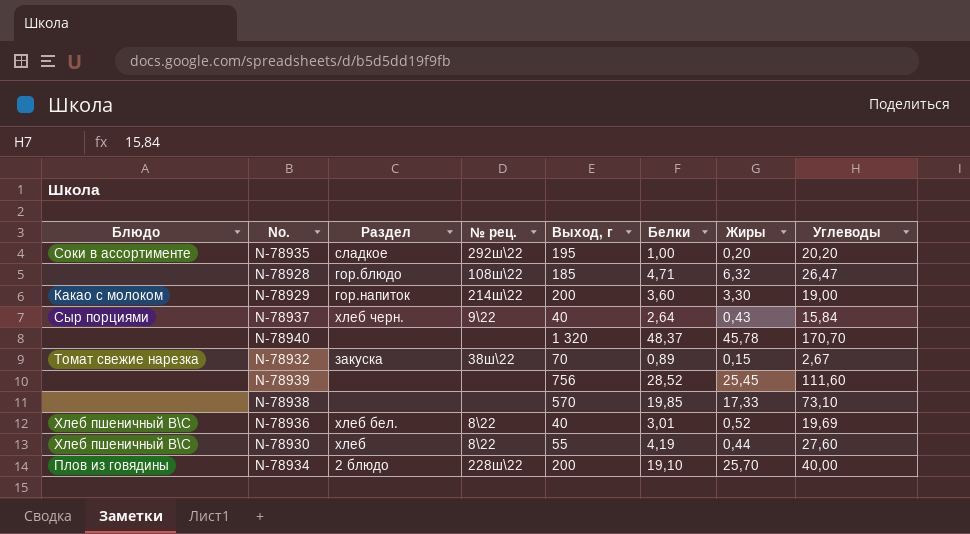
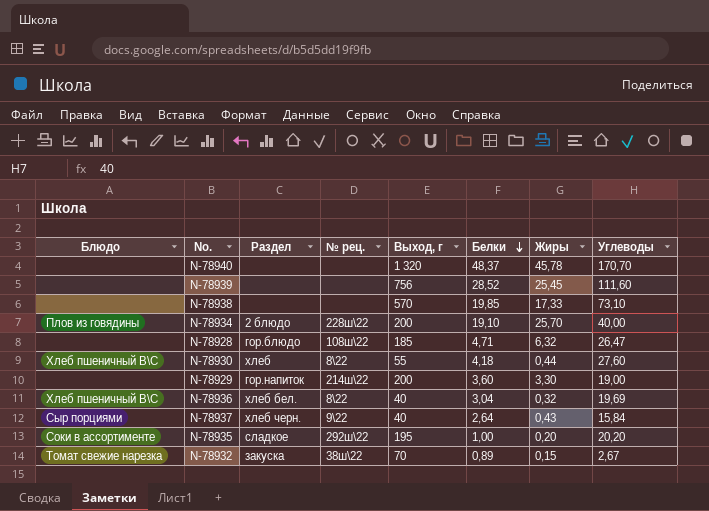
row order: none -> Белки descending
N-78930 | Белки: 4,19 -> 4,18
N-78929 | Блюдо: Какао с молоком -> none
N-78936 | Белки: 3,01 -> 3,04
N-78936 | Жиры: 0,52 -> 0,32

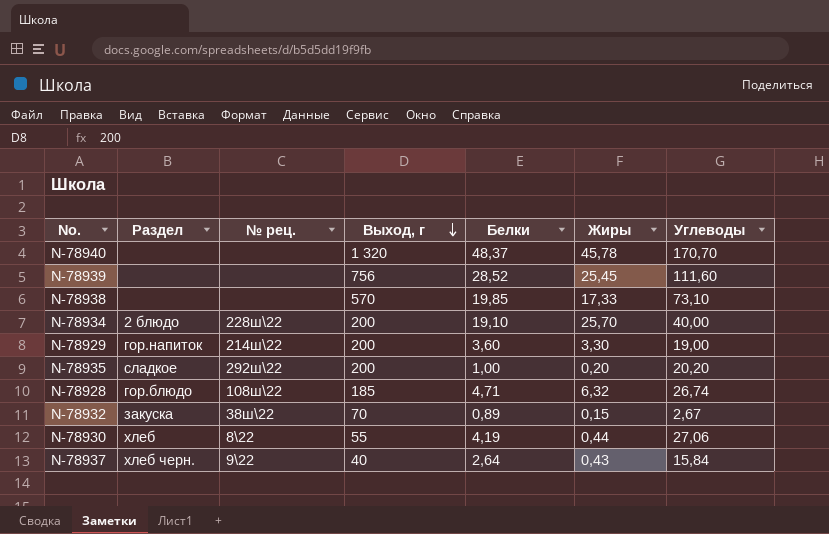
row order: Белки descending -> Выход, г descending
column Блюдо | position: 1 -> none
row N-78936: Хлеб пшеничный В\С | хлеб бел. | 8\22 | 40 | 3,04 | 0,32 | 19,69 -> none
N-78935 | Выход, г: 195 -> 200
N-78928 | Углеводы: 26,47 -> 26,74
N-78930 | Белки: 4,18 -> 4,19
N-78930 | Углеводы: 27,60 -> 27,06

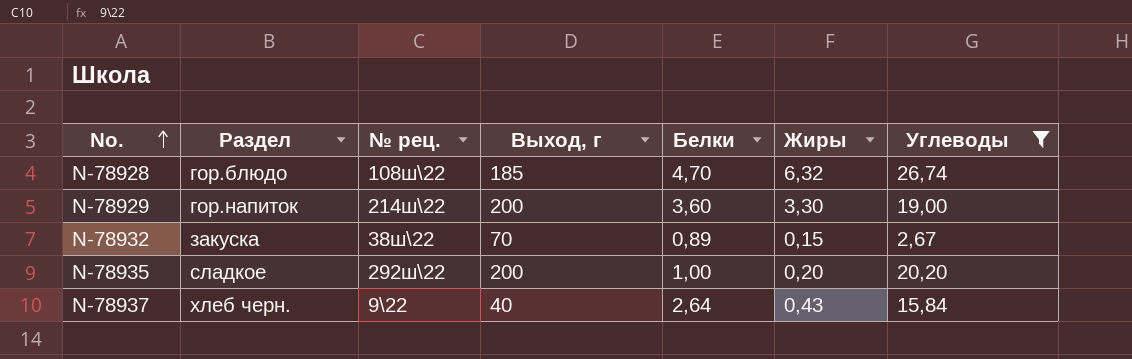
filter: none -> Углеводы <= 26,74
row order: Выход, г descending -> No. ascending
N-78928 | Белки: 4,71 -> 4,70

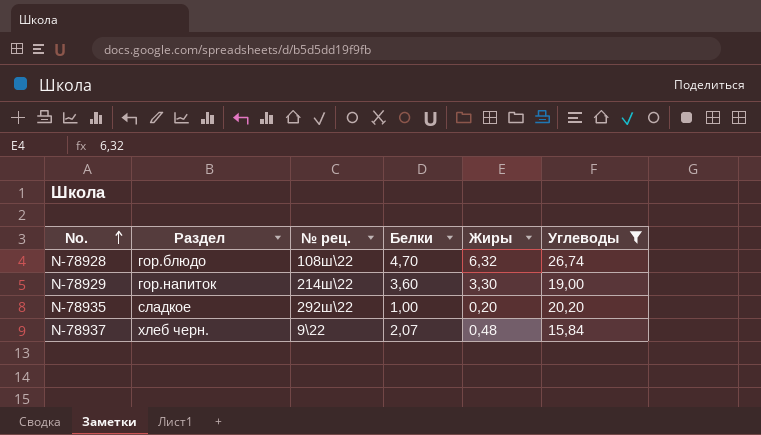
column Выход, г | position: 4 -> none
row N-78932: закуска | 38ш\22 | 70 | 0,89 | 0,15 | 2,67 -> none
N-78937 | Белки: 2,64 -> 2,07
N-78937 | Жиры: 0,43 -> 0,48

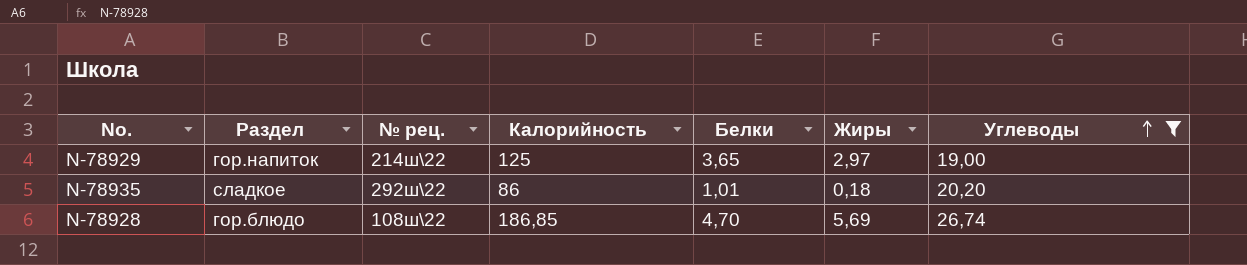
row order: No. ascending -> Углеводы ascending
column Калорийность | position: none -> 4
row N-78937: хлеб черн. | 9\22 | 2,07 | 0,48 | 15,84 -> none
N-78929 | Белки: 3,60 -> 3,65
N-78929 | Жиры: 3,30 -> 2,97
N-78935 | Белки: 1,00 -> 1,01
N-78935 | Жиры: 0,20 -> 0,18
N-78928 | Жиры: 6,32 -> 5,69

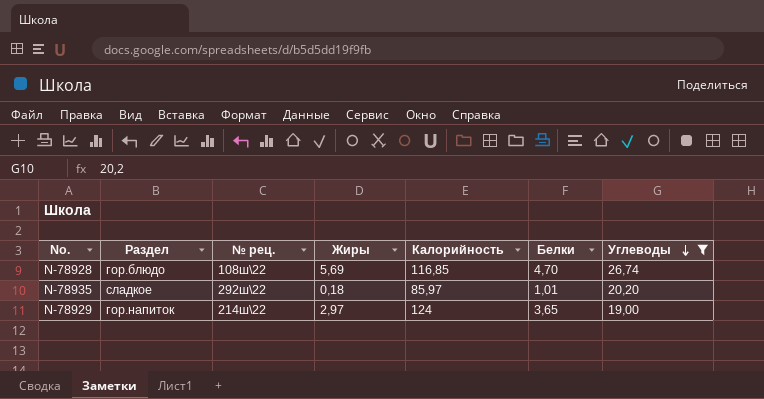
row order: Углеводы ascending -> Углеводы descending
column Жиры | position: 6 -> 4
N-78928 | Калорийность: 186,85 -> 116,85
N-78935 | Калорийность: 86 -> 85,97
N-78929 | Калорийность: 125 -> 124

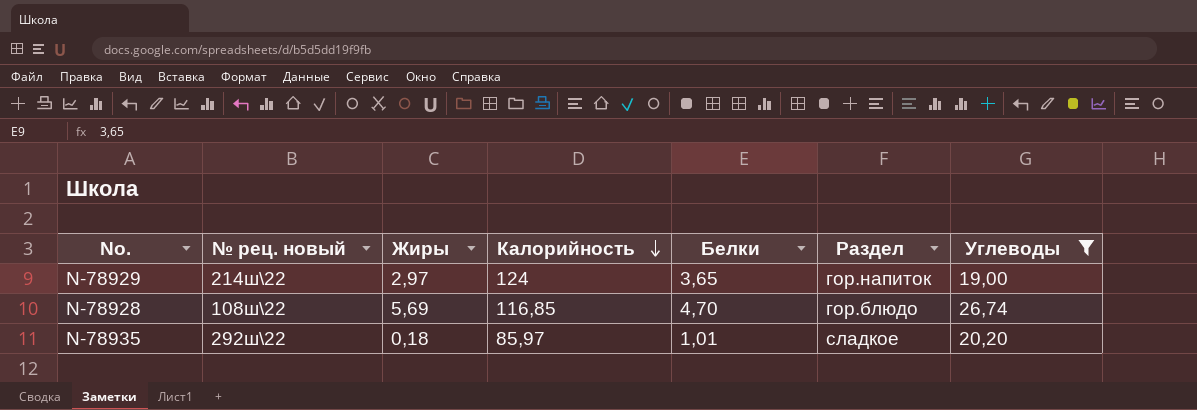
row order: Углеводы descending -> Калорийность descending
column name: № рец. -> № рец. новый
column Раздел | position: 2 -> 6

